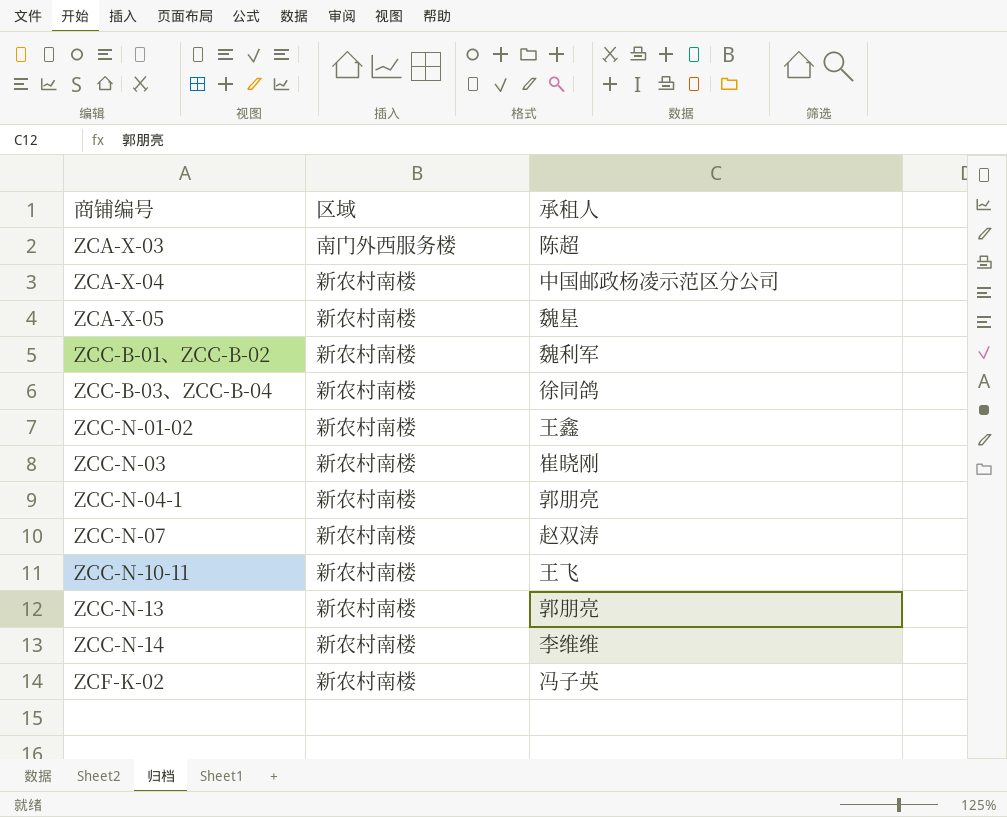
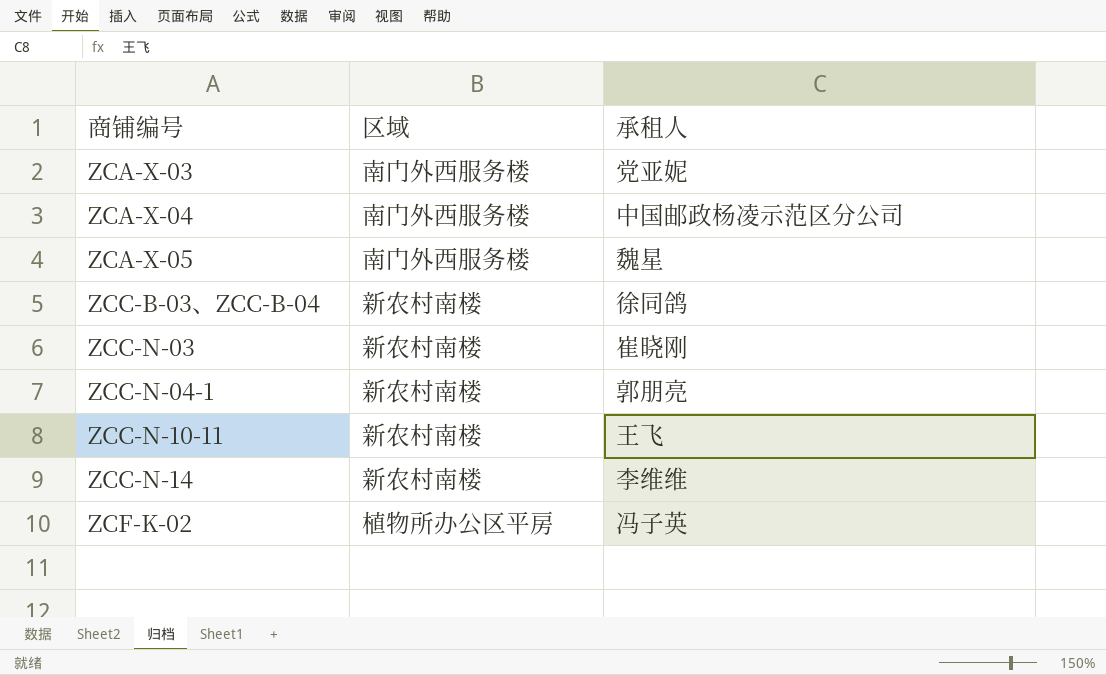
row ZCC-B-01、ZCC-B-02: 新农村南楼 | 魏利军 -> none
row ZCC-N-01-02: 新农村南楼 | 王鑫 -> none
row ZCC-N-07: 新农村南楼 | 赵双涛 -> none
row ZCC-N-13: 新农村南楼 | 郭朋亮 -> none
ZCA-X-03 | 承租人: 陈超 -> 党亚妮
ZCA-X-04 | 区域: 新农村南楼 -> 南门外西服务楼
ZCA-X-05 | 区域: 新农村南楼 -> 南门外西服务楼
ZCF-K-02 | 区域: 新农村南楼 -> 植物所办公区平房

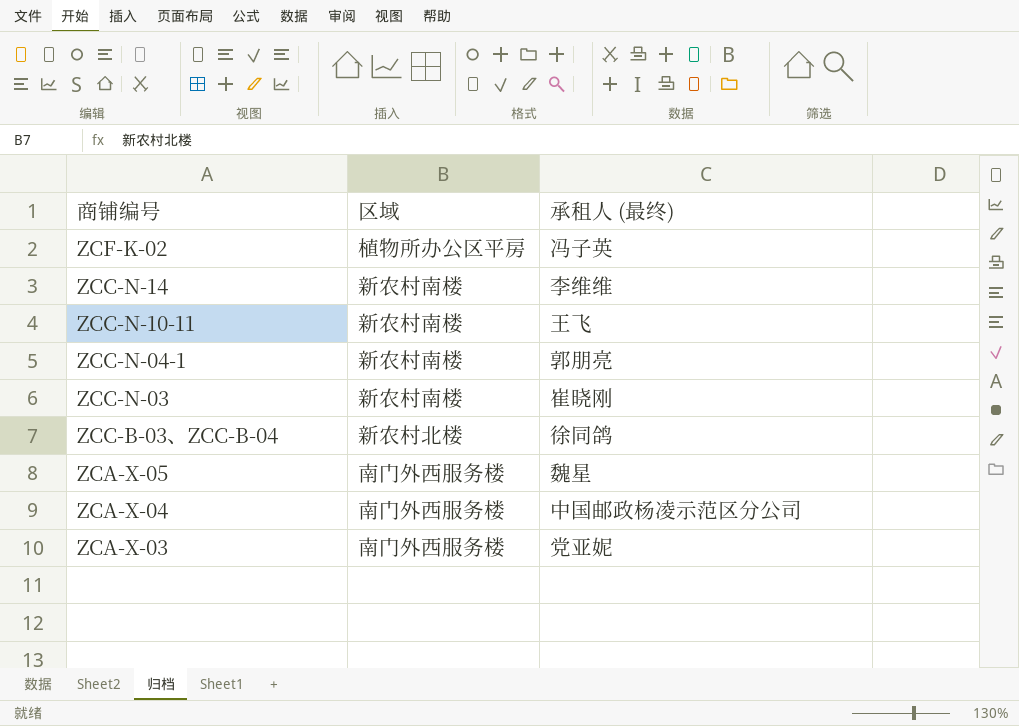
row order: 商铺编号 ascending -> 商铺编号 descending
column name: 承租人 -> 承租人 (最终)
ZCC-B-03、ZCC-B-04 | 区域: 新农村南楼 -> 新农村北楼

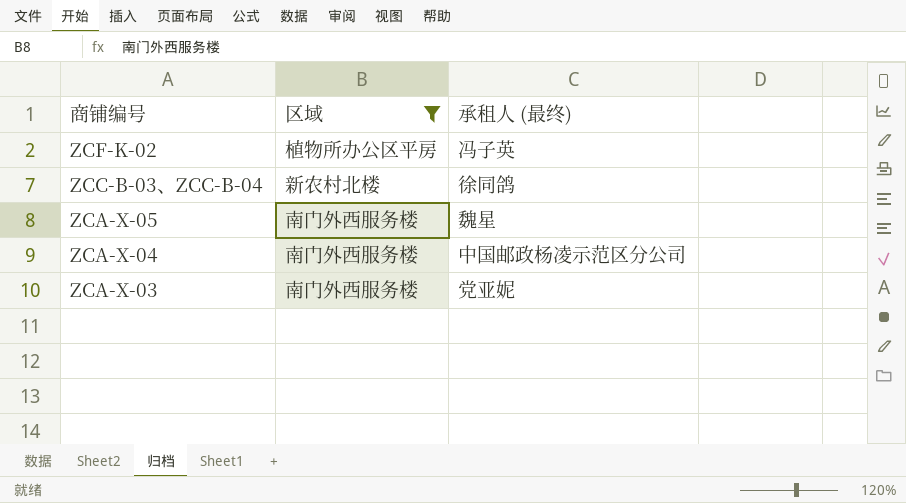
filter: none -> 区域 != 新农村南楼

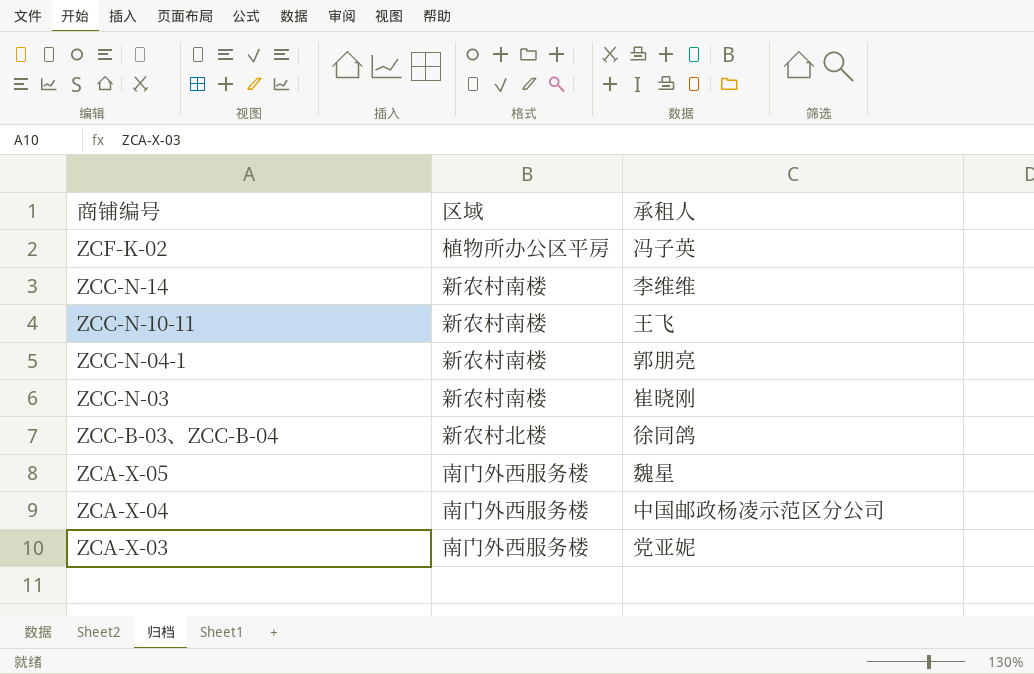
filter: 区域 != 新农村南楼 -> none
column name: 承租人 (最终) -> 承租人

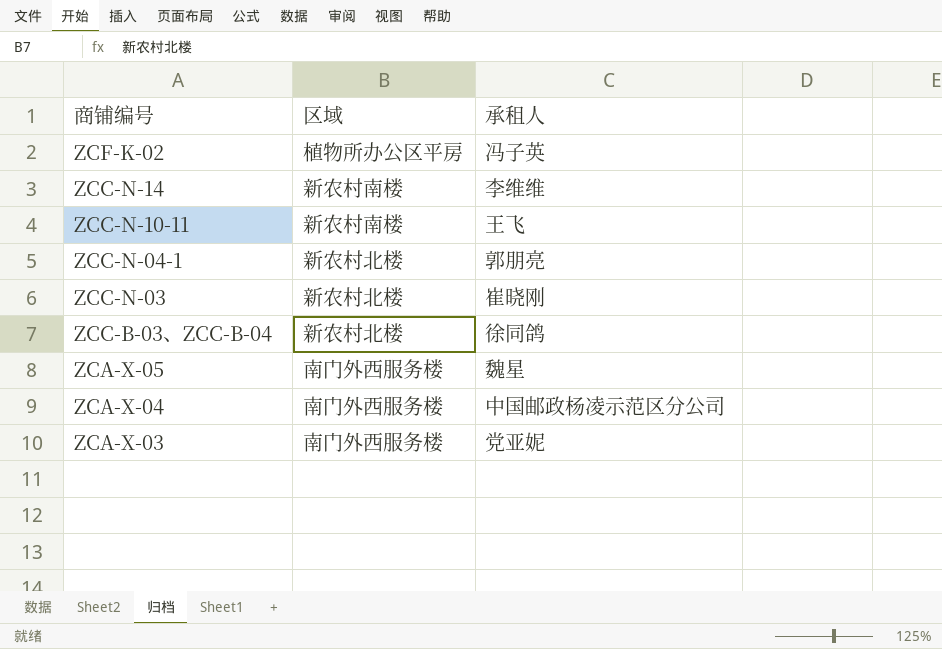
ZCC-N-04-1 | 区域: 新农村南楼 -> 新农村北楼
ZCC-N-03 | 区域: 新农村南楼 -> 新农村北楼

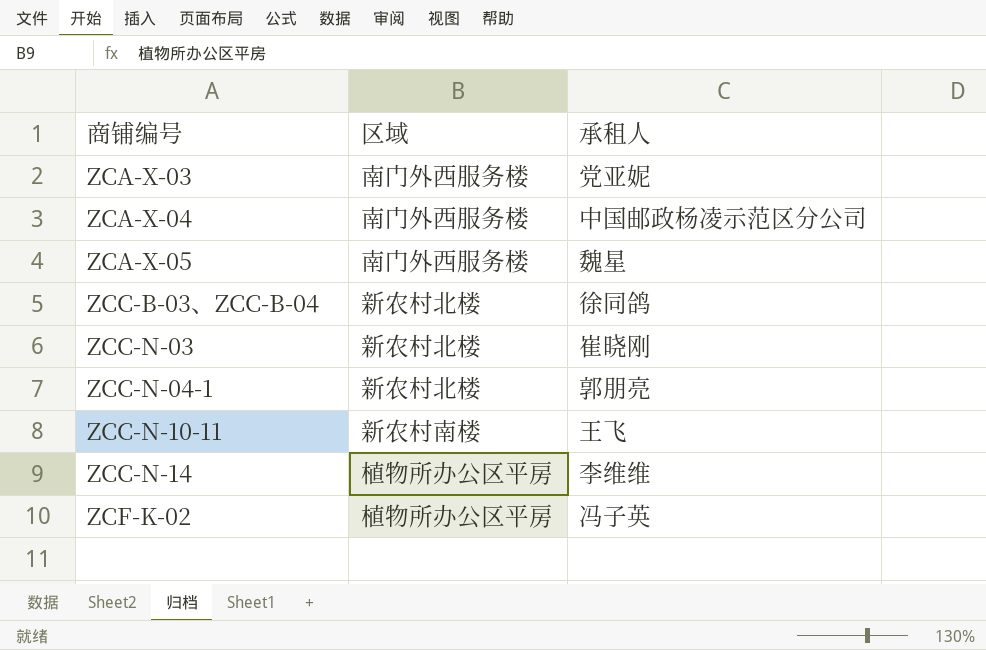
row order: 商铺编号 descending -> 商铺编号 ascending
ZCC-N-14 | 区域: 新农村南楼 -> 植物所办公区平房

